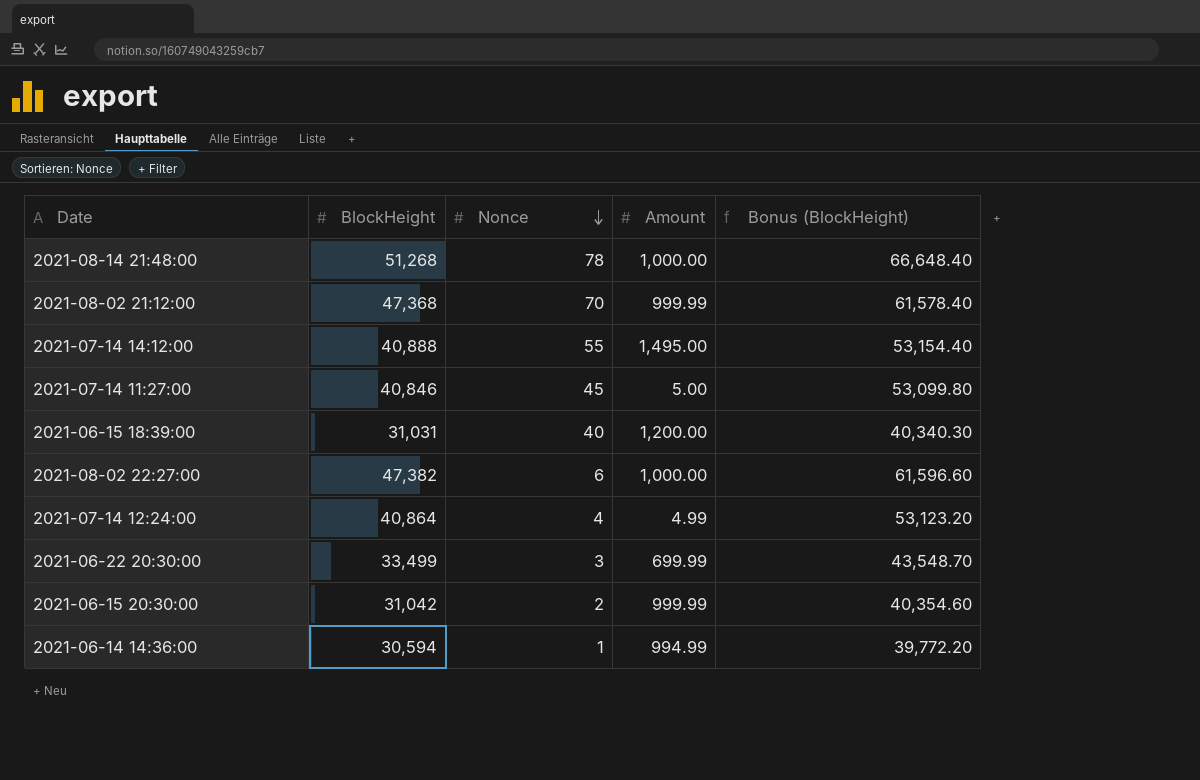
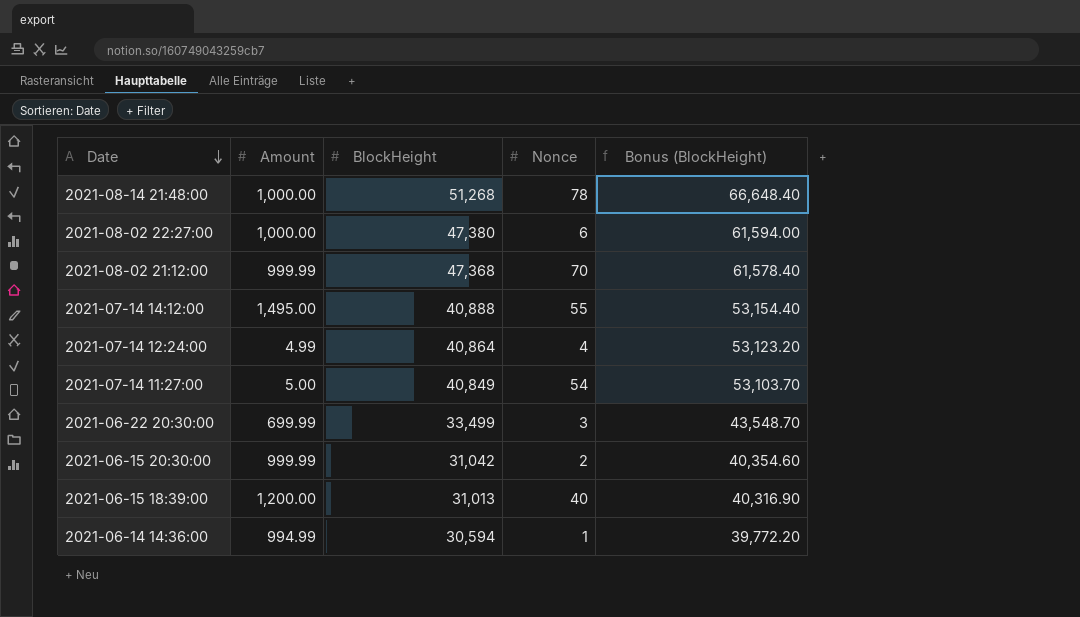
row order: Nonce descending -> Date descending
column Amount | position: 4 -> 2
2021-08-02 22:27:00 | BlockHeight: 47,382 -> 47,380
2021-08-02 22:27:00 | Bonus (BlockHeight): 61,596.60 -> 61,594.00
2021-07-14 11:27:00 | BlockHeight: 40,846 -> 40,849
2021-07-14 11:27:00 | Nonce: 45 -> 54
2021-07-14 11:27:00 | Bonus (BlockHeight): 53,099.80 -> 53,103.70
2021-06-15 18:39:00 | BlockHeight: 31,031 -> 31,013
2021-06-15 18:39:00 | Bonus (BlockHeight): 40,340.30 -> 40,316.90

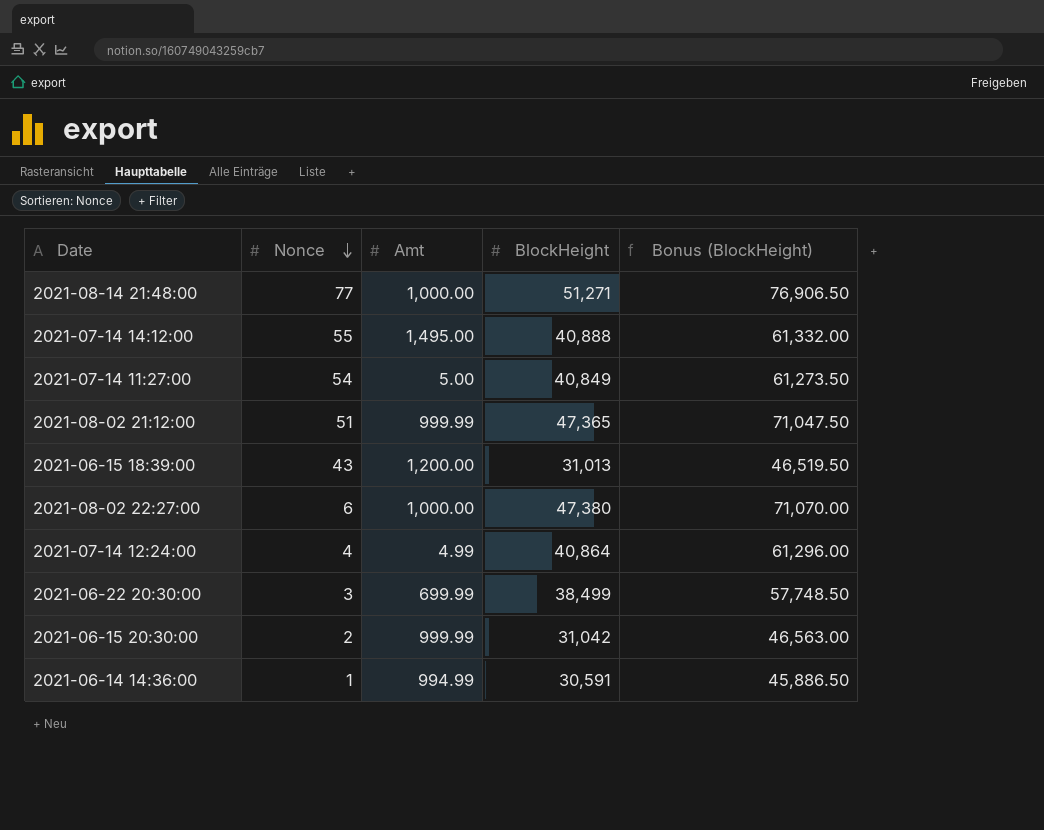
row order: Date descending -> Nonce descending
column Nonce | position: 4 -> 2
column name: Amount -> Amt
column Bonus (BlockHeight) | formula: [BlockHeight] * 1.3 -> [BlockHeight] * 1.5
2021-08-14 21:48:00 | Nonce: 78 -> 77
2021-08-14 21:48:00 | BlockHeight: 51,268 -> 51,271
2021-08-02 21:12:00 | Nonce: 70 -> 51
2021-08-02 21:12:00 | BlockHeight: 47,368 -> 47,365
2021-06-15 18:39:00 | Nonce: 40 -> 43
2021-06-22 20:30:00 | BlockHeight: 33,499 -> 38,499
2021-06-14 14:36:00 | BlockHeight: 30,594 -> 30,591

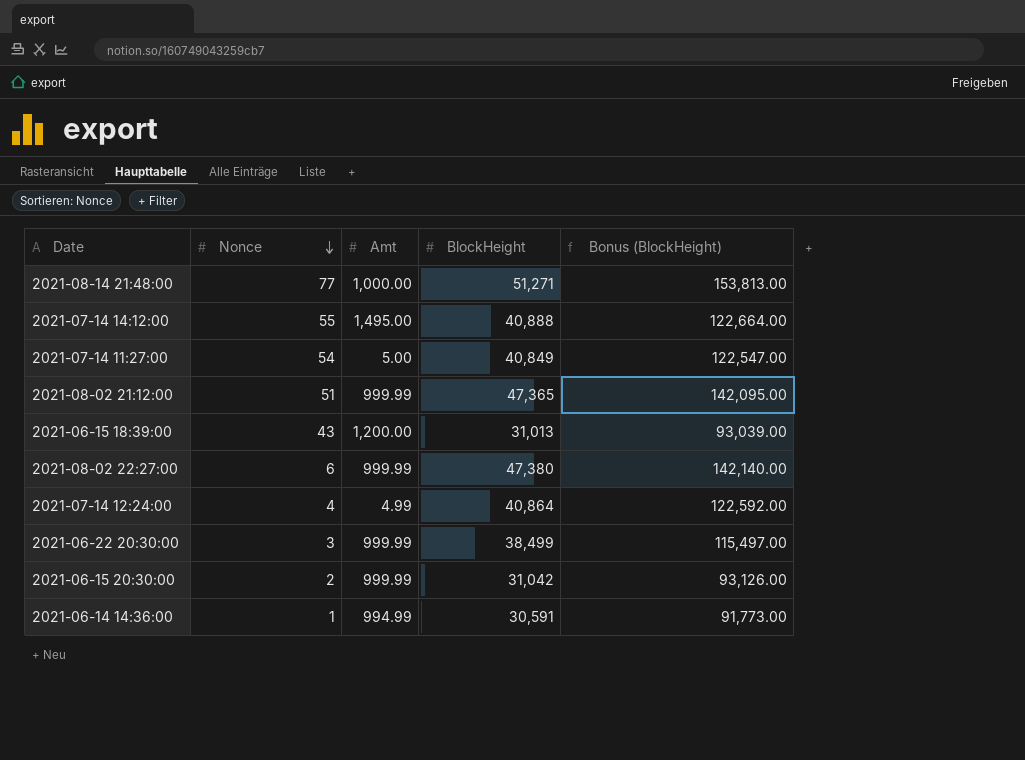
column Bonus (BlockHeight) | formula: [BlockHeight] * 1.5 -> [BlockHeight] * 3
2021-08-02 22:27:00 | Amt: 1,000.00 -> 999.99
2021-06-22 20:30:00 | Amt: 699.99 -> 999.99

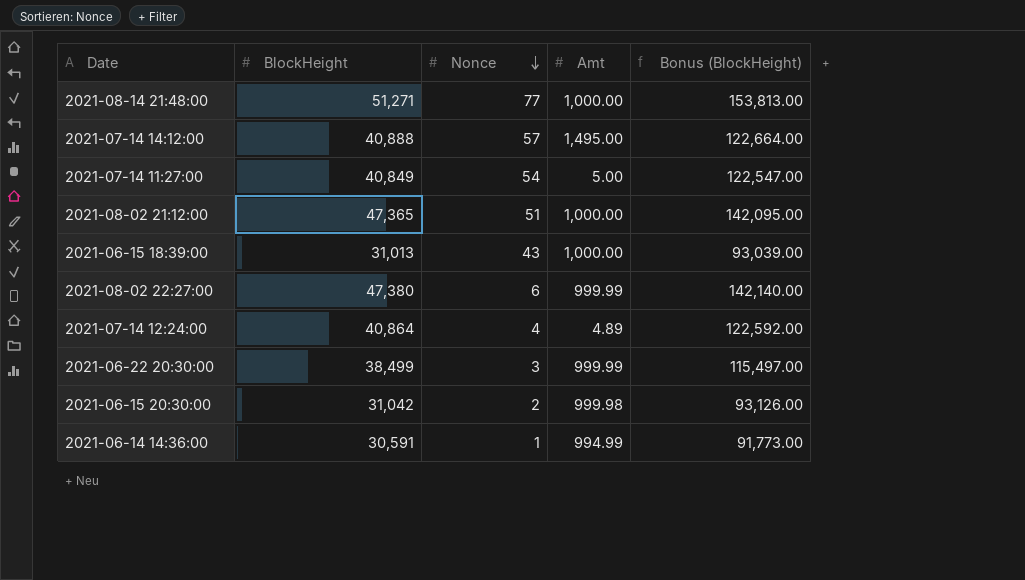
column BlockHeight | position: 4 -> 2
2021-07-14 14:12:00 | Nonce: 55 -> 57
2021-08-02 21:12:00 | Amt: 999.99 -> 1,000.00
2021-06-15 18:39:00 | Amt: 1,200.00 -> 1,000.00
2021-07-14 12:24:00 | Amt: 4.99 -> 4.89
2021-06-15 20:30:00 | Amt: 999.99 -> 999.98

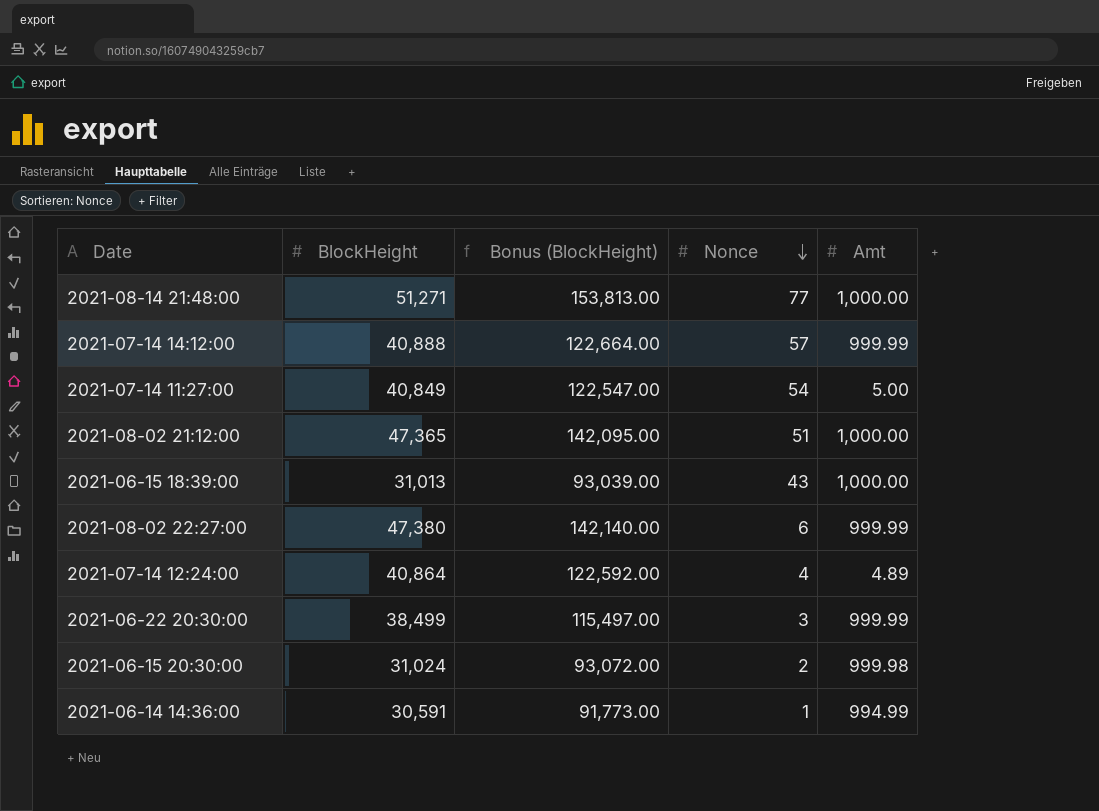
column Bonus (BlockHeight) | position: 5 -> 3
2021-07-14 14:12:00 | Amt: 1,495.00 -> 999.99
2021-06-15 20:30:00 | BlockHeight: 31,042 -> 31,024
2021-06-15 20:30:00 | Bonus (BlockHeight): 93,126.00 -> 93,072.00

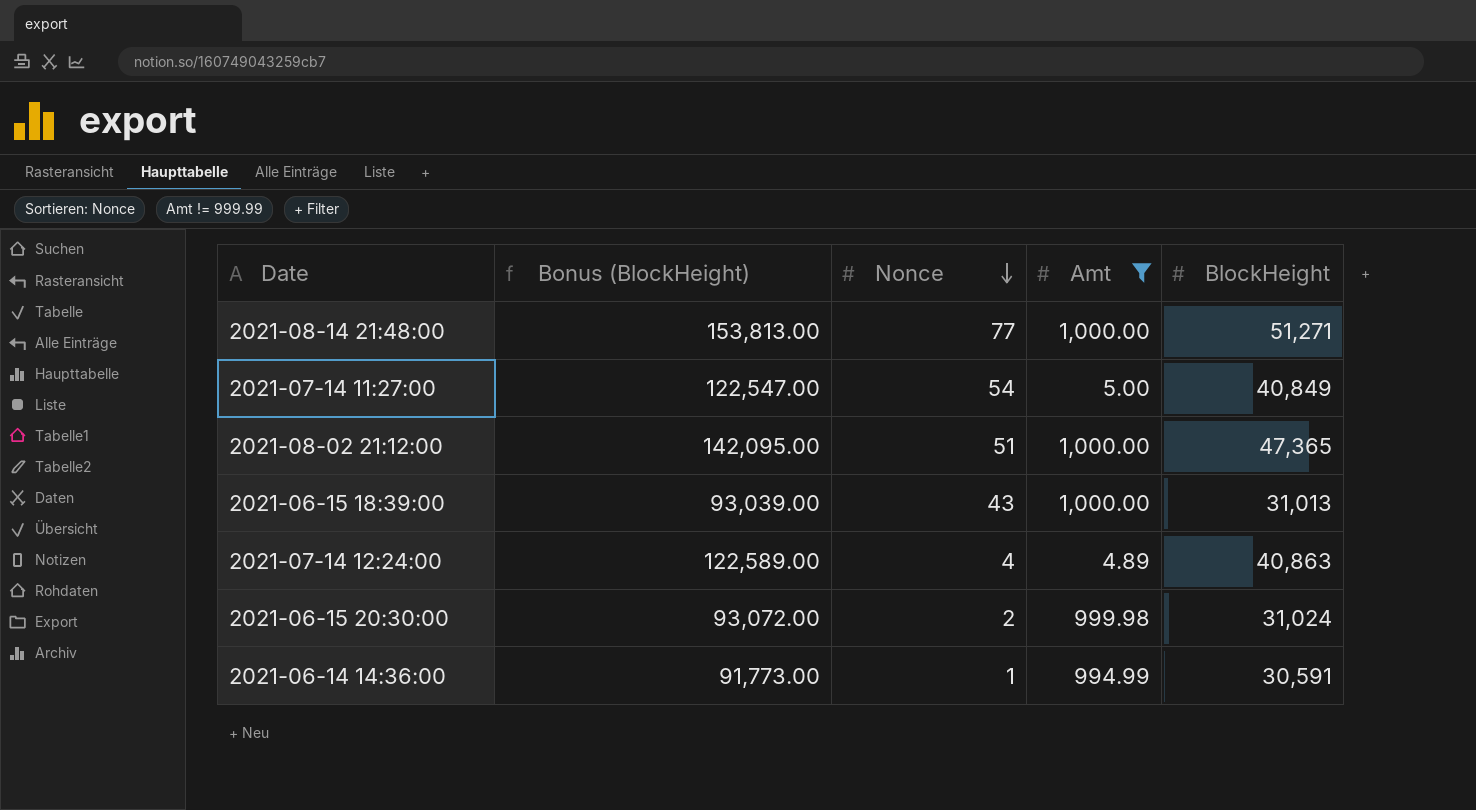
filter: none -> Amt != 999.99
column BlockHeight | position: 2 -> 5
2021-07-14 12:24:00 | Bonus (BlockHeight): 122,592.00 -> 122,589.00
2021-07-14 12:24:00 | BlockHeight: 40,864 -> 40,863

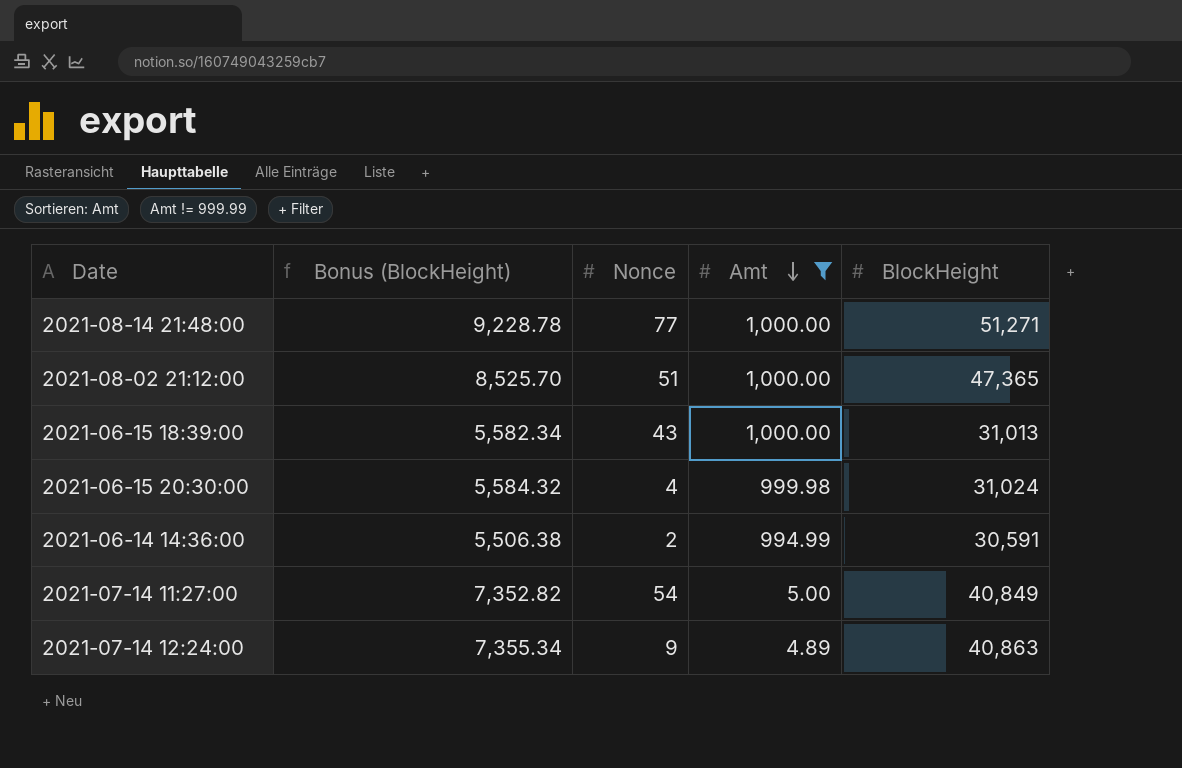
row order: Nonce descending -> Amt descending
column Bonus (BlockHeight) | formula: [BlockHeight] * 3 -> [BlockHeight] * 0.18
2021-06-15 20:30:00 | Nonce: 2 -> 4
2021-06-14 14:36:00 | Nonce: 1 -> 2
2021-07-14 12:24:00 | Nonce: 4 -> 9

